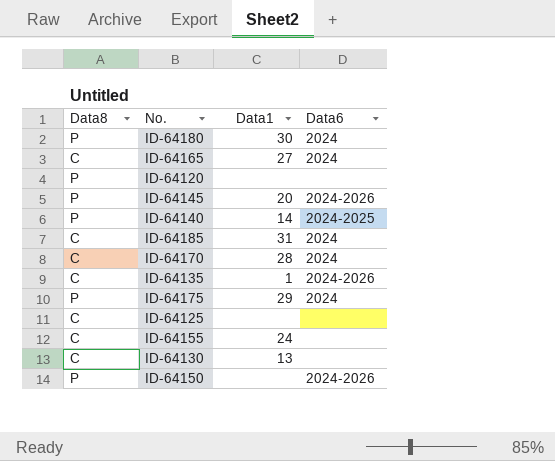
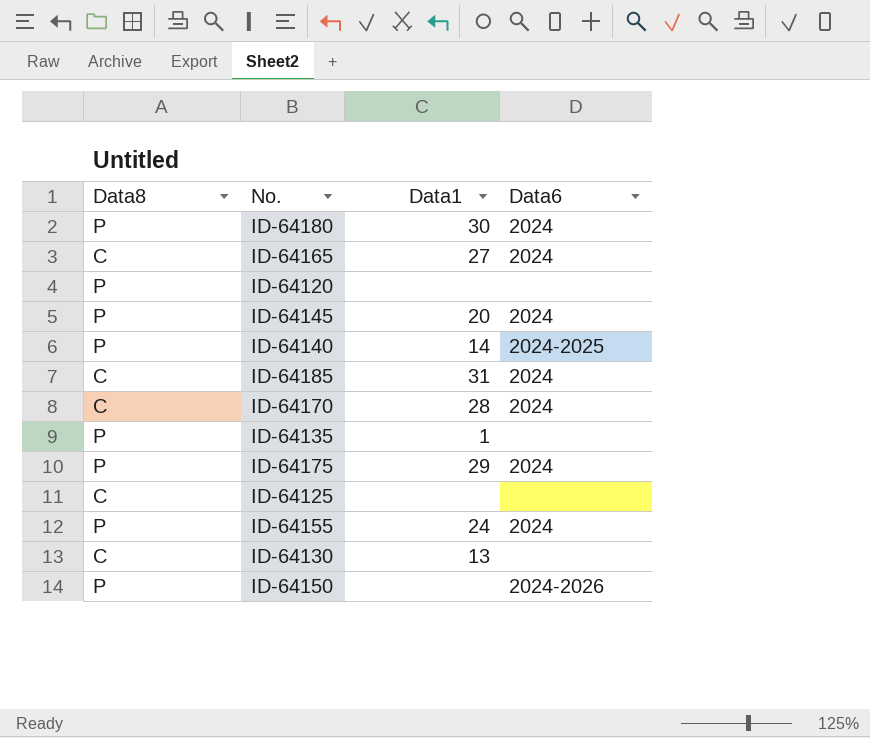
ID-64145 | Data6: 2024-2026 -> 2024
ID-64135 | Data8: C -> P
ID-64135 | Data6: 2024-2026 -> none
ID-64155 | Data8: C -> P
ID-64155 | Data6: none -> 2024

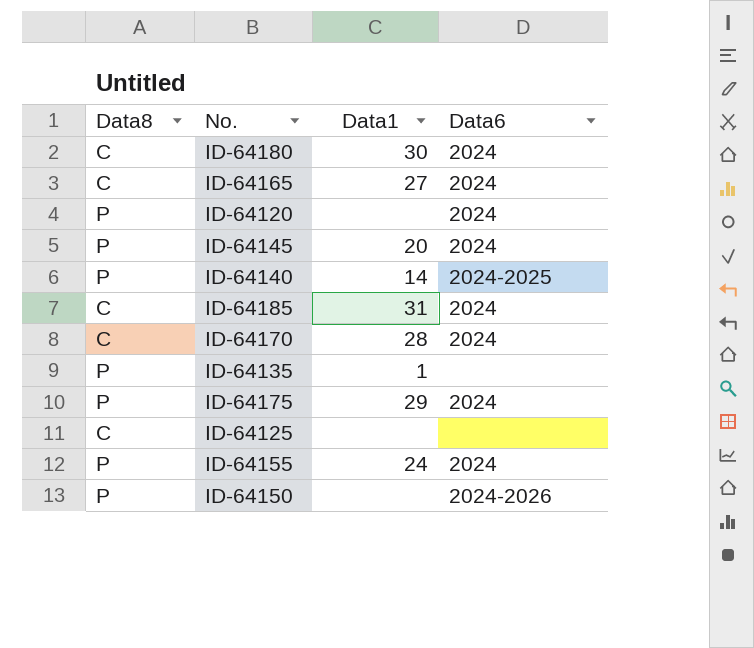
row ID-64130: C | 13 | none -> none
ID-64180 | Data8: P -> C
ID-64120 | Data6: none -> 2024

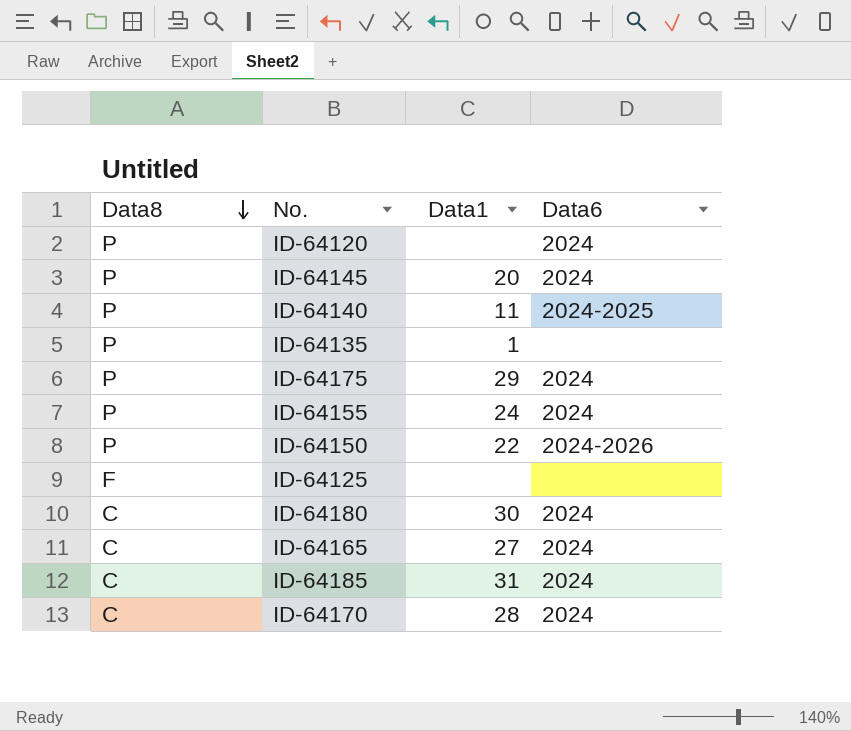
row order: none -> Data8 descending
ID-64140 | Data1: 14 -> 11
ID-64150 | Data1: none -> 22
ID-64125 | Data8: C -> F

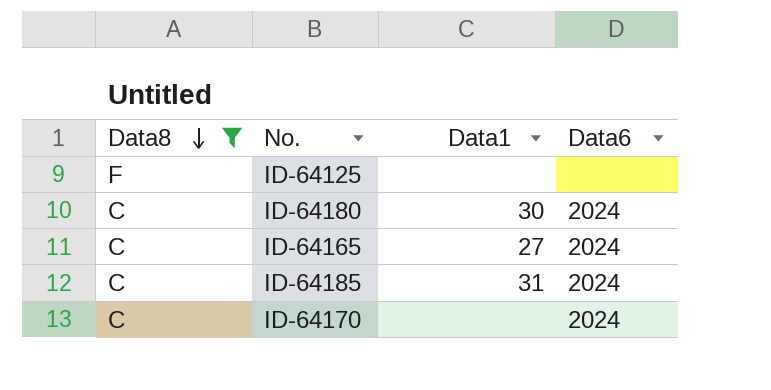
filter: none -> Data8 != P
ID-64170 | Data1: 28 -> none

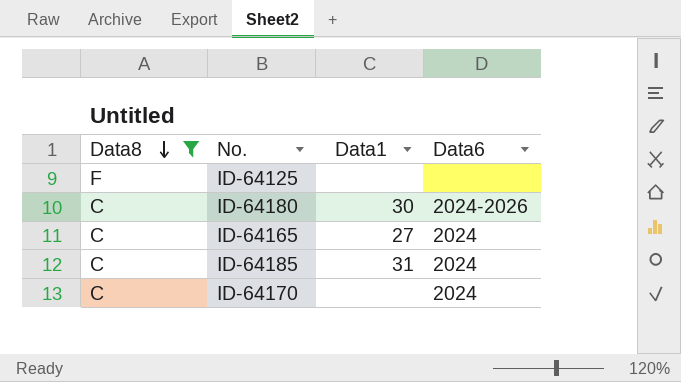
ID-64180 | Data6: 2024 -> 2024-2026

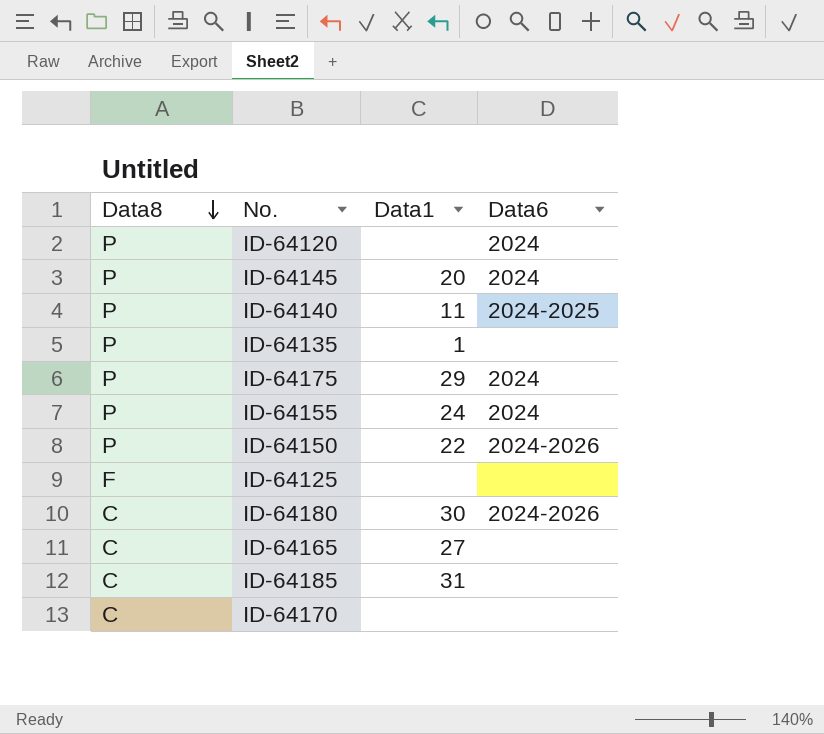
filter: Data8 != P -> none
ID-64165 | Data6: 2024 -> none
ID-64185 | Data6: 2024 -> none
ID-64170 | Data6: 2024 -> none

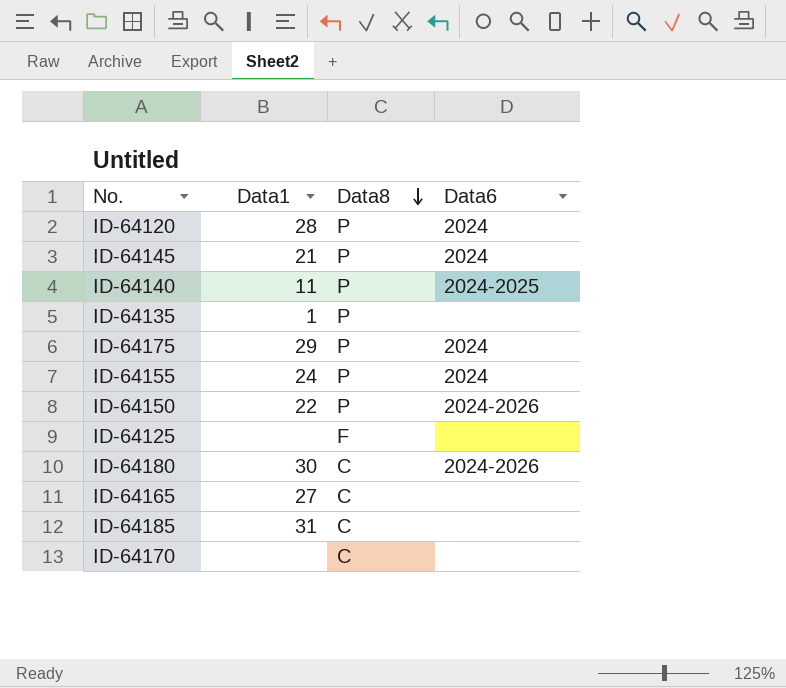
column Data8 | position: 1 -> 3
ID-64120 | Data1: none -> 28
ID-64145 | Data1: 20 -> 21

